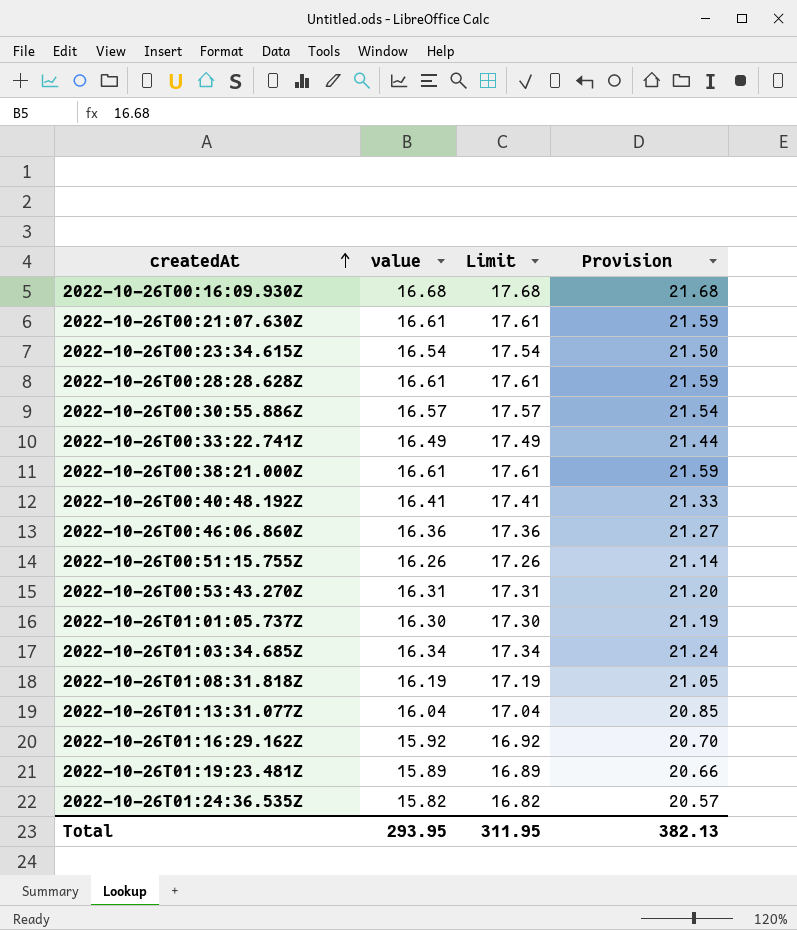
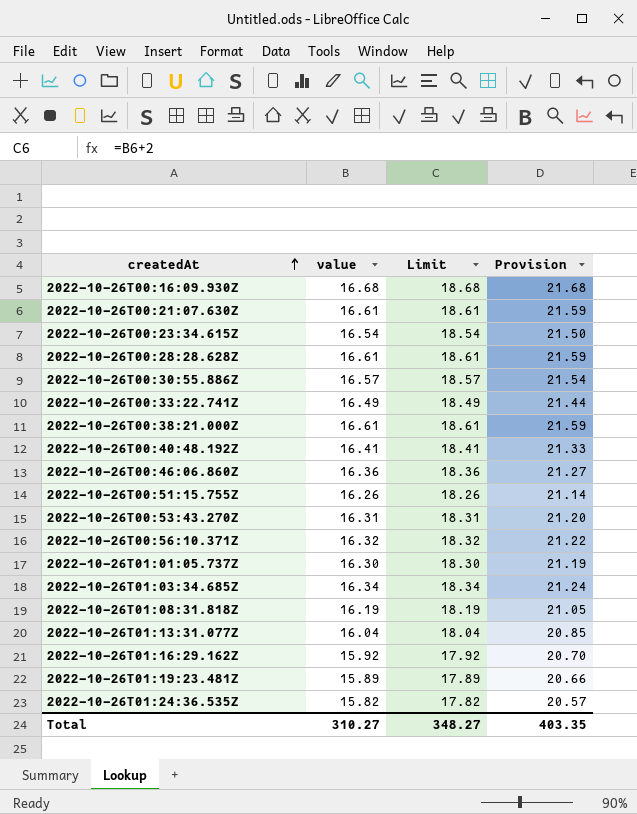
column Limit | formula: [value] + 1 -> [value] + 2
row 2022-10-26T00:56:10.371Z: none -> 16.32 | 18.32 | 21.22
Total | value: 293.95 -> 310.27
Total | Limit: 311.95 -> 348.27
Total | Provision: 382.13 -> 403.35

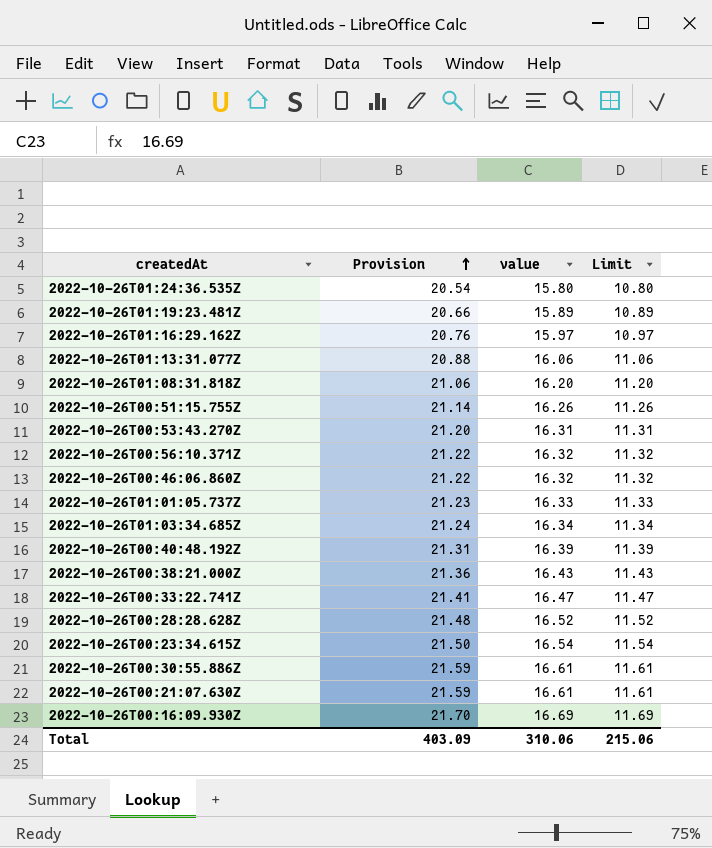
row order: createdAt ascending -> Provision ascending
column Provision | position: 4 -> 2
column Limit | formula: [value] + 2 -> [value] - 5
2022-10-26T01:24:36.535Z | Provision: 20.57 -> 20.54
2022-10-26T01:24:36.535Z | value: 15.82 -> 15.80
2022-10-26T01:16:29.162Z | Provision: 20.70 -> 20.76
2022-10-26T01:16:29.162Z | value: 15.92 -> 15.97
2022-10-26T01:13:31.077Z | Provision: 20.85 -> 20.88
2022-10-26T01:13:31.077Z | value: 16.04 -> 16.06
2022-10-26T01:08:31.818Z | Provision: 21.05 -> 21.06
2022-10-26T01:08:31.818Z | value: 16.19 -> 16.20
2022-10-26T00:46:06.860Z | Provision: 21.27 -> 21.22
2022-10-26T00:46:06.860Z | value: 16.36 -> 16.32
2022-10-26T01:01:05.737Z | Provision: 21.19 -> 21.23
2022-10-26T01:01:05.737Z | value: 16.30 -> 16.33
2022-10-26T00:40:48.192Z | Provision: 21.33 -> 21.31
2022-10-26T00:40:48.192Z | value: 16.41 -> 16.39
2022-10-26T00:38:21.000Z | Provision: 21.59 -> 21.36
2022-10-26T00:38:21.000Z | value: 16.61 -> 16.43
2022-10-26T00:33:22.741Z | Provision: 21.44 -> 21.41
2022-10-26T00:33:22.741Z | value: 16.49 -> 16.47
2022-10-26T00:28:28.628Z | Provision: 21.59 -> 21.48
2022-10-26T00:28:28.628Z | value: 16.61 -> 16.52
2022-10-26T00:30:55.886Z | Provision: 21.54 -> 21.59
2022-10-26T00:30:55.886Z | value: 16.57 -> 16.61
2022-10-26T00:16:09.930Z | Provision: 21.68 -> 21.70
2022-10-26T00:16:09.930Z | value: 16.68 -> 16.69
Total | Provision: 403.35 -> 403.09
Total | value: 310.27 -> 310.06
Total | Limit: 348.27 -> 215.06

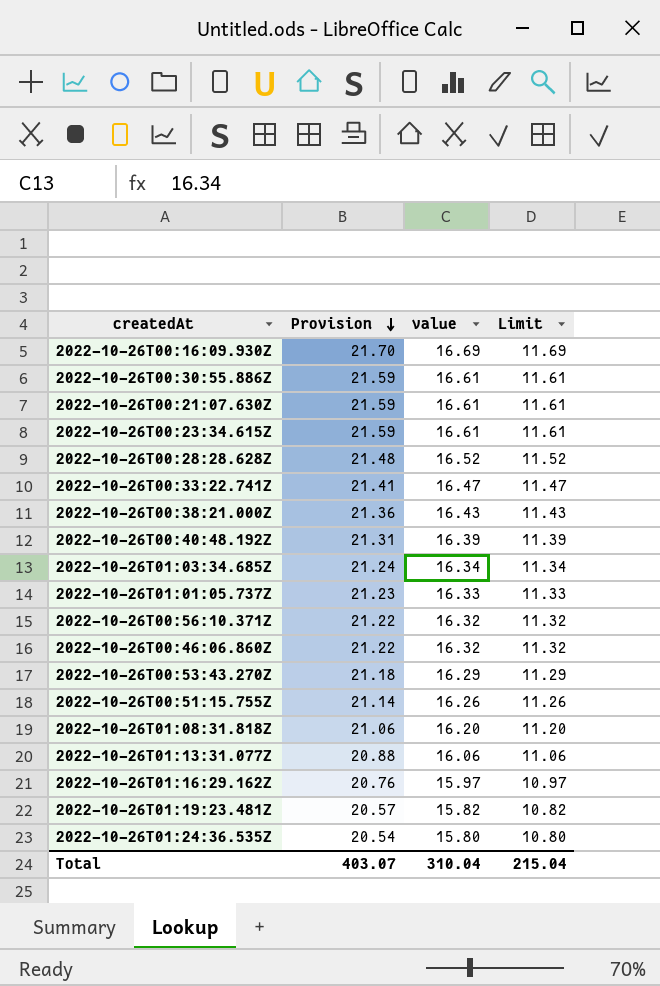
row order: Provision ascending -> Provision descending
2022-10-26T00:23:34.615Z | Provision: 21.50 -> 21.59
2022-10-26T00:23:34.615Z | value: 16.54 -> 16.61
2022-10-26T00:23:34.615Z | Limit: 11.54 -> 11.61
2022-10-26T00:53:43.270Z | Provision: 21.20 -> 21.18
2022-10-26T00:53:43.270Z | value: 16.31 -> 16.29
2022-10-26T00:53:43.270Z | Limit: 11.31 -> 11.29
2022-10-26T01:19:23.481Z | Provision: 20.66 -> 20.57
2022-10-26T01:19:23.481Z | value: 15.89 -> 15.82
2022-10-26T01:19:23.481Z | Limit: 10.89 -> 10.82
Total | Provision: 403.09 -> 403.07
Total | value: 310.06 -> 310.04
Total | Limit: 215.06 -> 215.04

